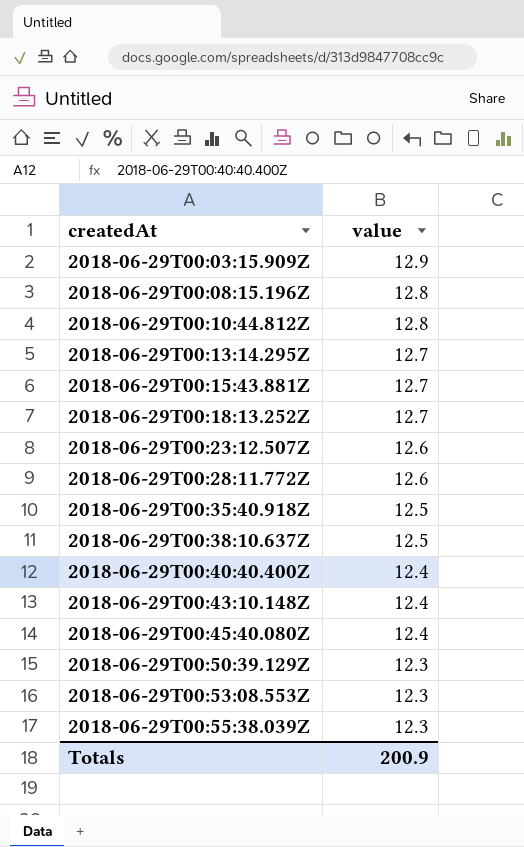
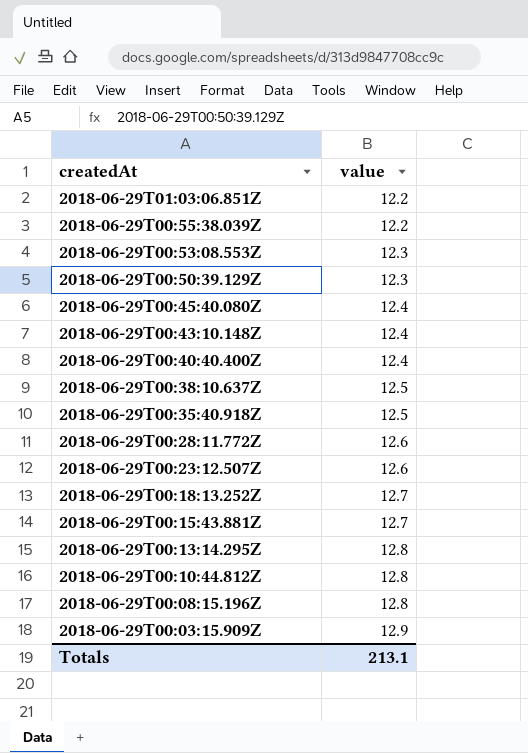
row order: createdAt ascending -> createdAt descending
row 2018-06-29T01:03:06.851Z: none -> 12.2
2018-06-29T00:55:38.039Z | value: 12.3 -> 12.2
2018-06-29T00:13:14.295Z | value: 12.7 -> 12.8
Totals | value: 200.9 -> 213.1

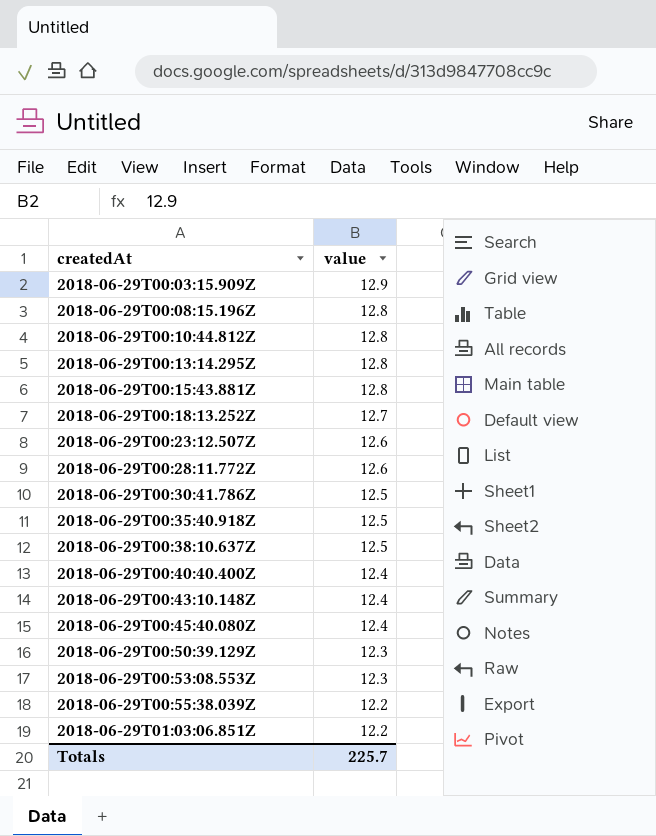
row order: createdAt descending -> createdAt ascending
2018-06-29T00:15:43.881Z | value: 12.7 -> 12.8
row 2018-06-29T00:30:41.786Z: none -> 12.5
Totals | value: 213.1 -> 225.7

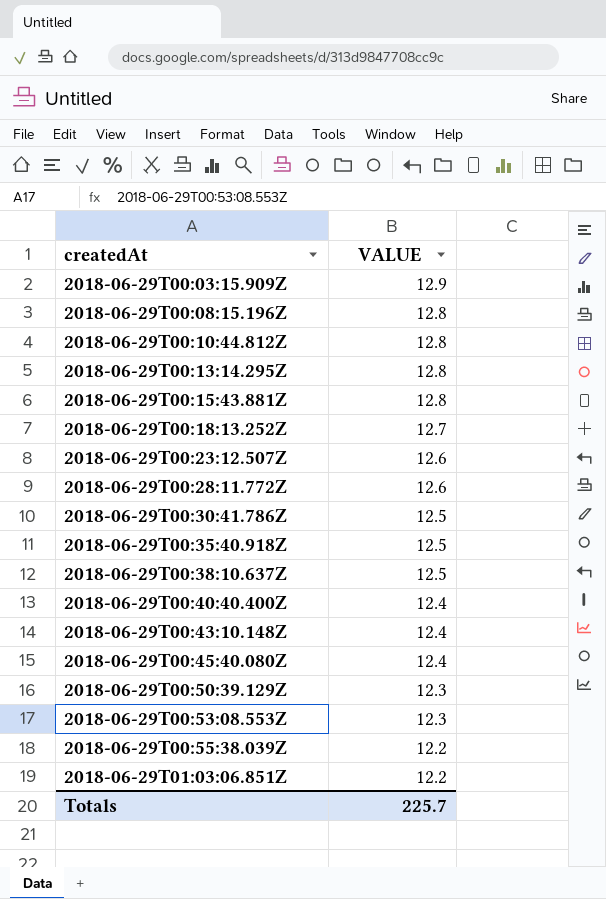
column name: value -> VALUE

